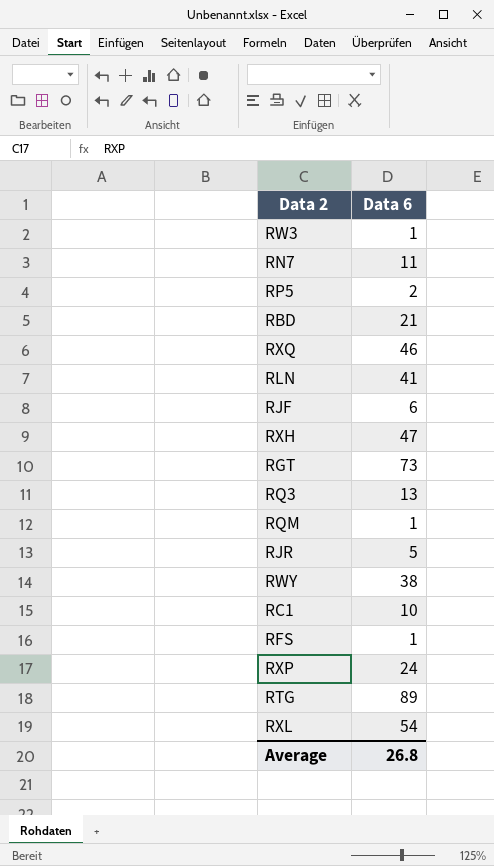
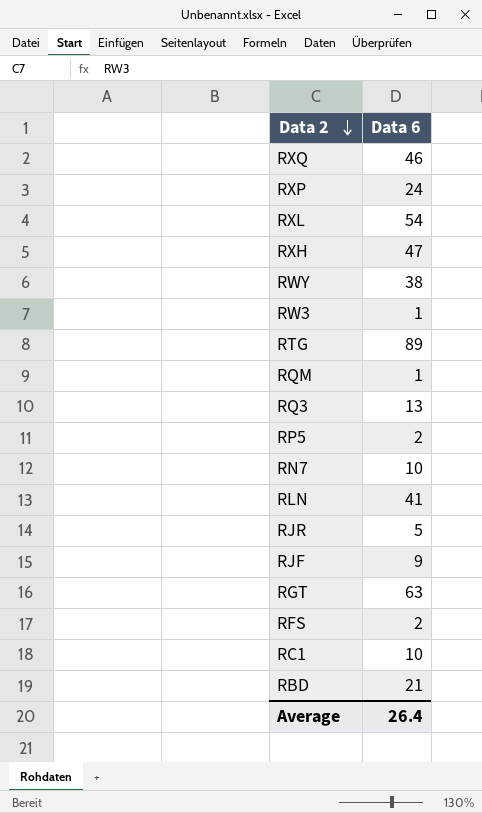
row order: none -> Data 2 descending
RN7 | Data 6: 11 -> 10
RJF | Data 6: 6 -> 9
RGT | Data 6: 73 -> 63
RFS | Data 6: 1 -> 2
Average | Data 6: 26.8 -> 26.4

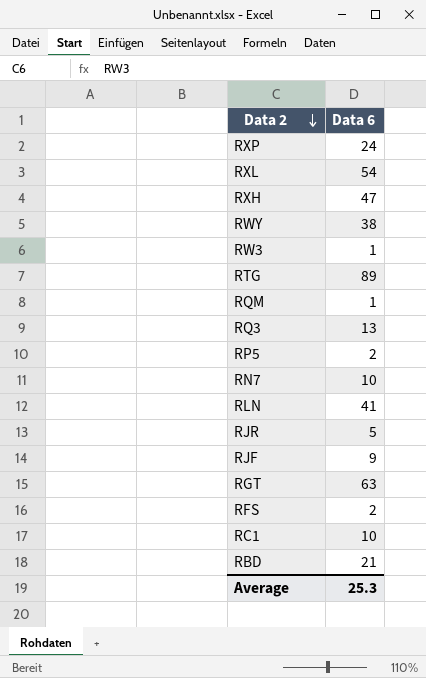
row RXQ: 46 -> none
Average | Data 6: 26.4 -> 25.3

